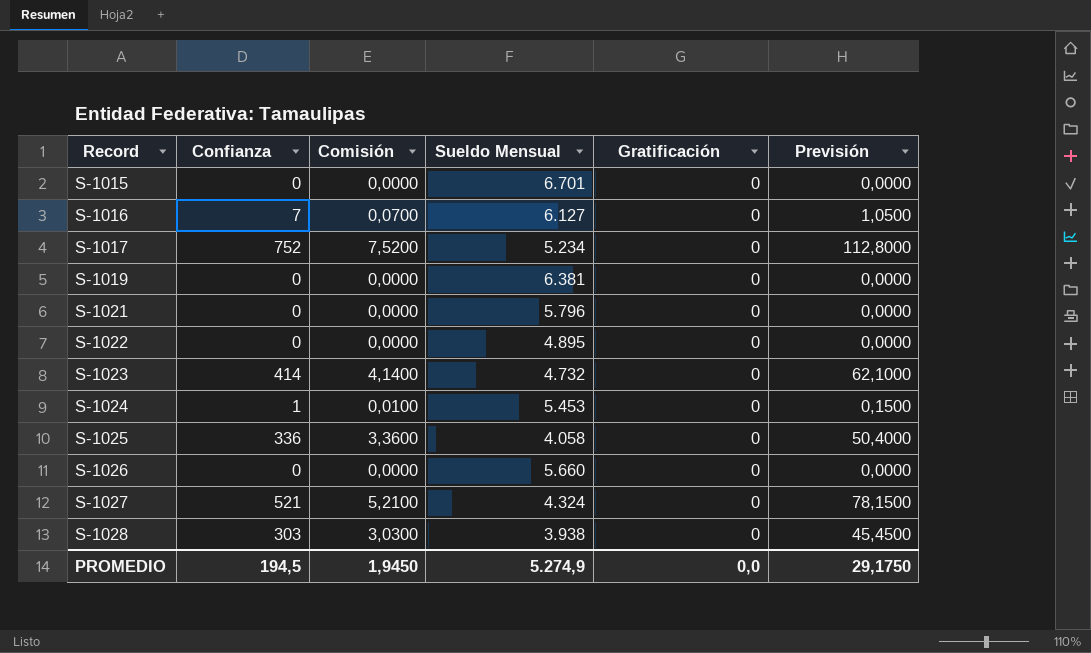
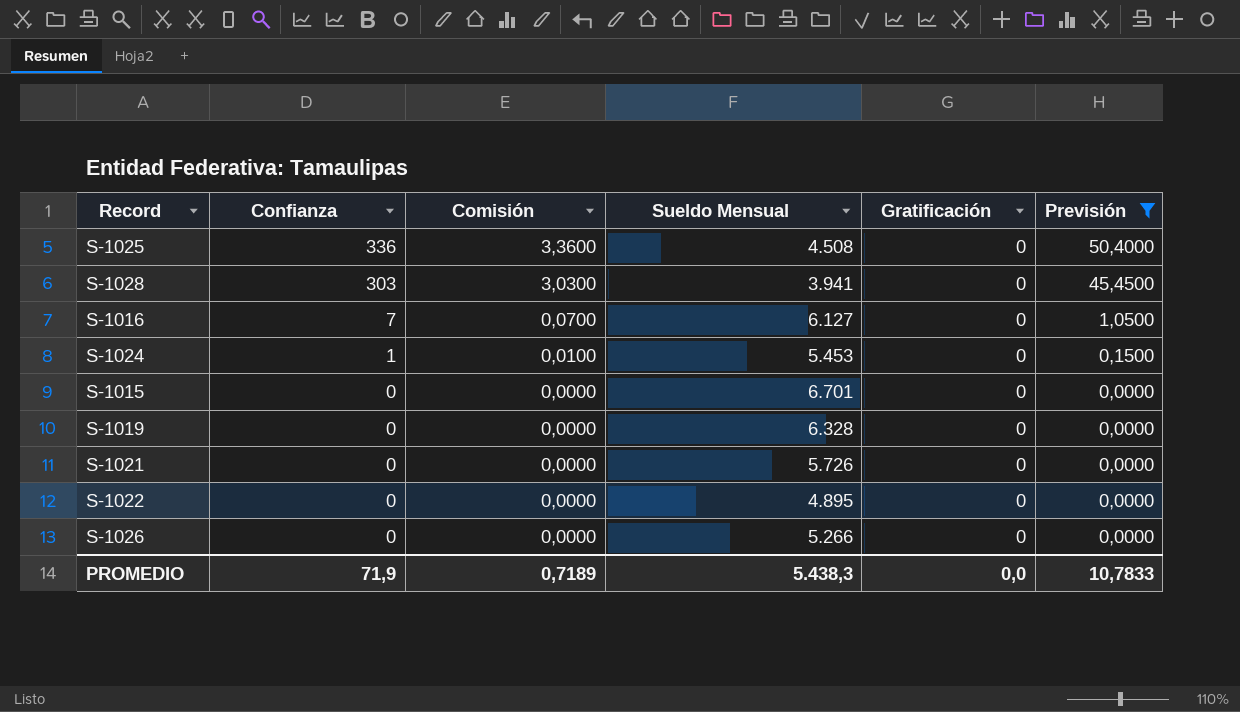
filter: none -> Previsión <= 50,4000
row order: Record ascending -> Confianza descending
S-1025 | Sueldo Mensual: 4.058 -> 4.508
S-1028 | Sueldo Mensual: 3.938 -> 3.941
S-1019 | Sueldo Mensual: 6.381 -> 6.328
S-1021 | Sueldo Mensual: 5.796 -> 5.726
S-1026 | Sueldo Mensual: 5.660 -> 5.266
PROMEDIO | Confianza: 194,5 -> 71,9
PROMEDIO | Comisión: 1,9450 -> 0,7189
PROMEDIO | Sueldo Mensual: 5.274,9 -> 5.438,3
PROMEDIO | Previsión: 29,1750 -> 10,7833

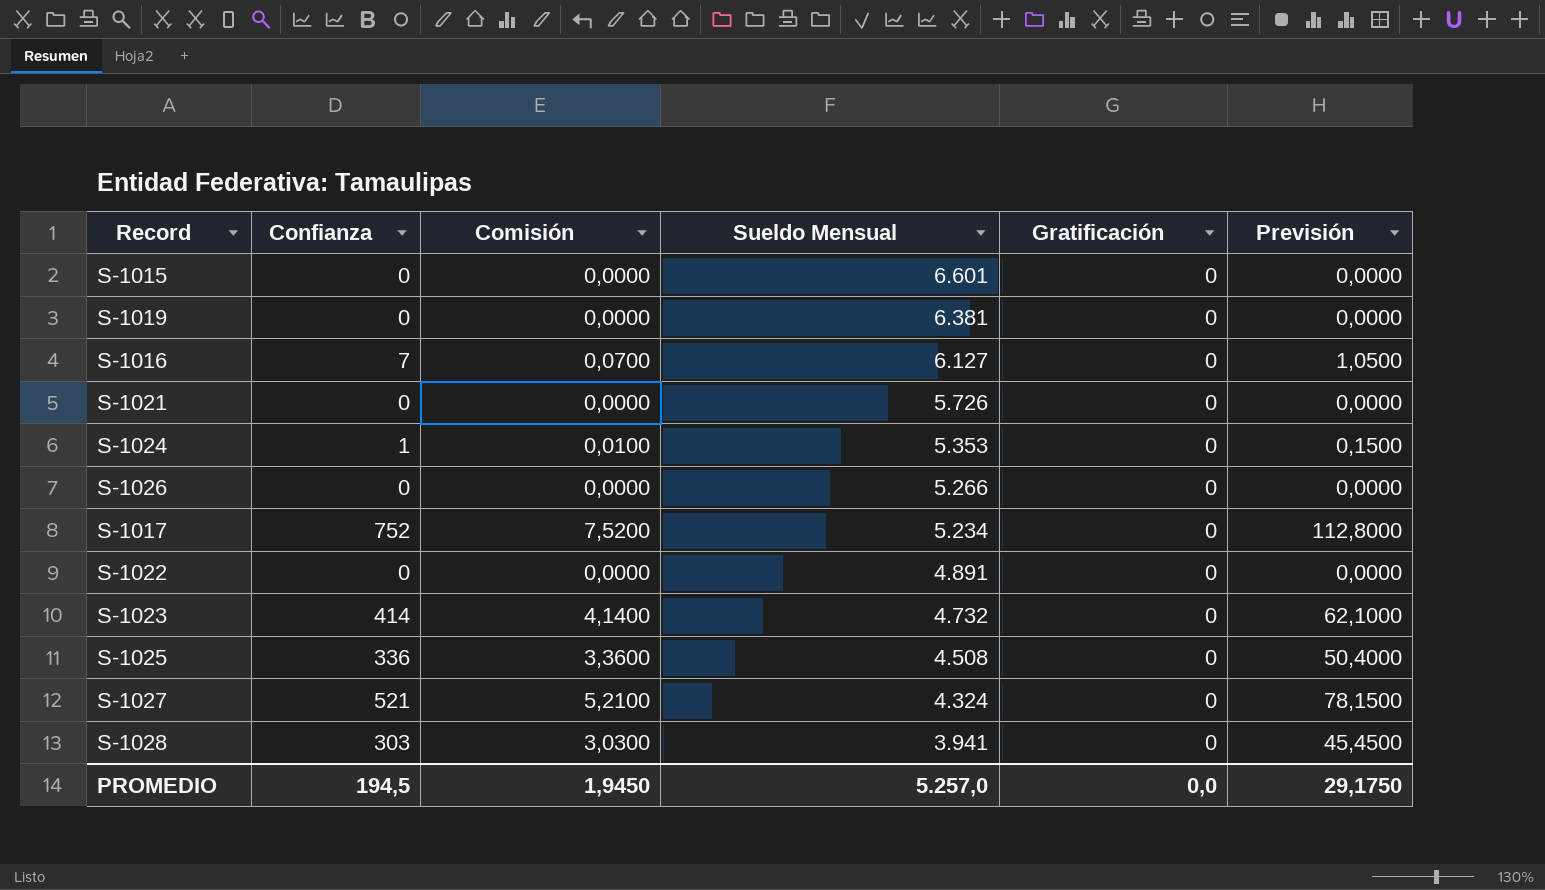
filter: Previsión <= 50,4000 -> none
row order: Confianza descending -> Sueldo Mensual descending
S-1015 | Sueldo Mensual: 6.701 -> 6.601
S-1019 | Sueldo Mensual: 6.328 -> 6.381
S-1024 | Sueldo Mensual: 5.453 -> 5.353
S-1022 | Sueldo Mensual: 4.895 -> 4.891
PROMEDIO | Confianza: 71,9 -> 194,5
PROMEDIO | Comisión: 0,7189 -> 1,9450
PROMEDIO | Sueldo Mensual: 5.438,3 -> 5.257,0
PROMEDIO | Previsión: 10,7833 -> 29,1750

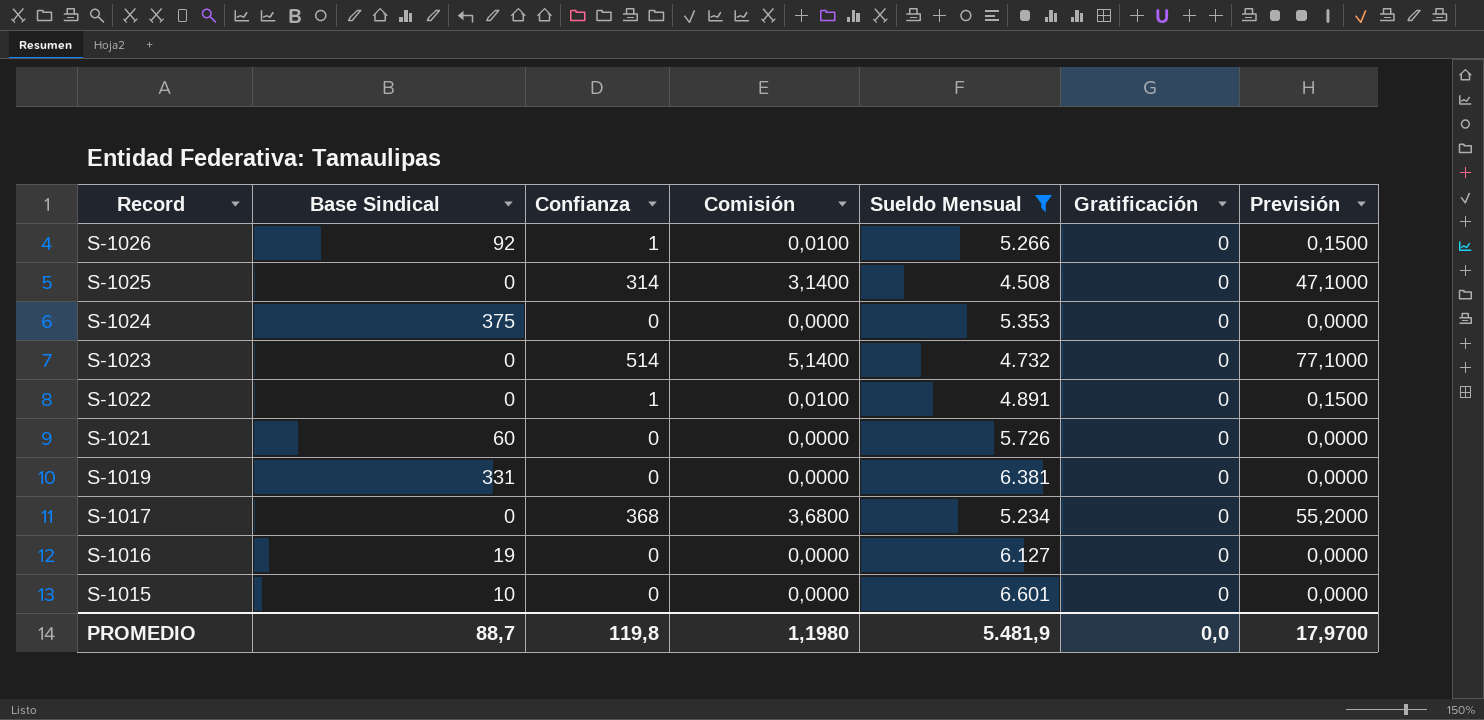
filter: none -> Sueldo Mensual >= 4.508
row order: Sueldo Mensual descending -> Record descending
column Base Sindical | position: none -> 2
S-1026 | Confianza: 0 -> 1
S-1026 | Comisión: 0,0000 -> 0,0100
S-1026 | Previsión: 0,0000 -> 0,1500
S-1025 | Confianza: 336 -> 314
S-1025 | Comisión: 3,3600 -> 3,1400
S-1025 | Previsión: 50,4000 -> 47,1000
S-1024 | Confianza: 1 -> 0
S-1024 | Comisión: 0,0100 -> 0,0000
S-1024 | Previsión: 0,1500 -> 0,0000
S-1023 | Confianza: 414 -> 514
S-1023 | Comisión: 4,1400 -> 5,1400
S-1023 | Previsión: 62,1000 -> 77,1000
S-1022 | Confianza: 0 -> 1
S-1022 | Comisión: 0,0000 -> 0,0100
S-1022 | Previsión: 0,0000 -> 0,1500
S-1017 | Confianza: 752 -> 368
S-1017 | Comisión: 7,5200 -> 3,6800
S-1017 | Previsión: 112,8000 -> 55,2000
S-1016 | Confianza: 7 -> 0
S-1016 | Comisión: 0,0700 -> 0,0000
S-1016 | Previsión: 1,0500 -> 0,0000
PROMEDIO | Confianza: 194,5 -> 119,8
PROMEDIO | Comisión: 1,9450 -> 1,1980
PROMEDIO | Sueldo Mensual: 5.257,0 -> 5.481,9
PROMEDIO | Previsión: 29,1750 -> 17,9700

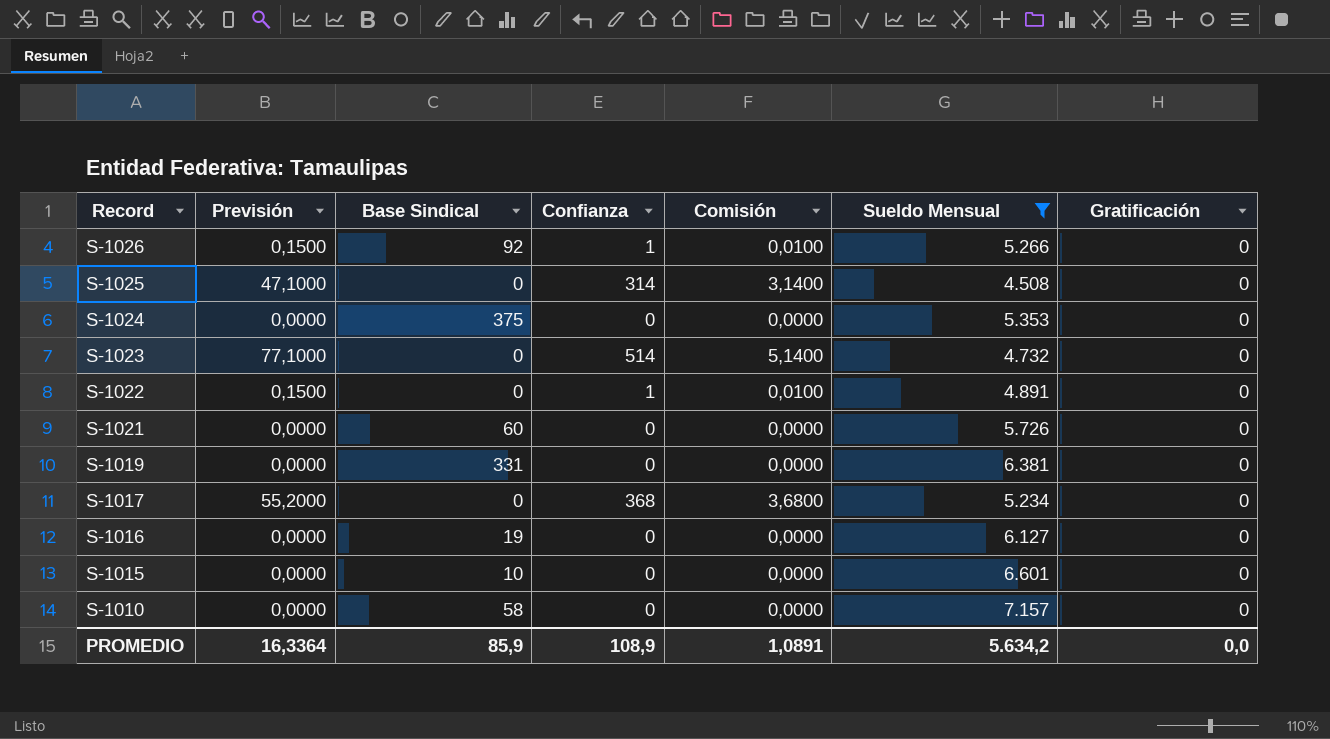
column Previsión | position: 7 -> 2
row S-1010: none -> 0,0000 | 58 | 0 | 0,0000 | 7.157 | 0
PROMEDIO | Previsión: 17,9700 -> 16,3364
PROMEDIO | Base Sindical: 88,7 -> 85,9
PROMEDIO | Confianza: 119,8 -> 108,9
PROMEDIO | Comisión: 1,1980 -> 1,0891
PROMEDIO | Sueldo Mensual: 5.481,9 -> 5.634,2

